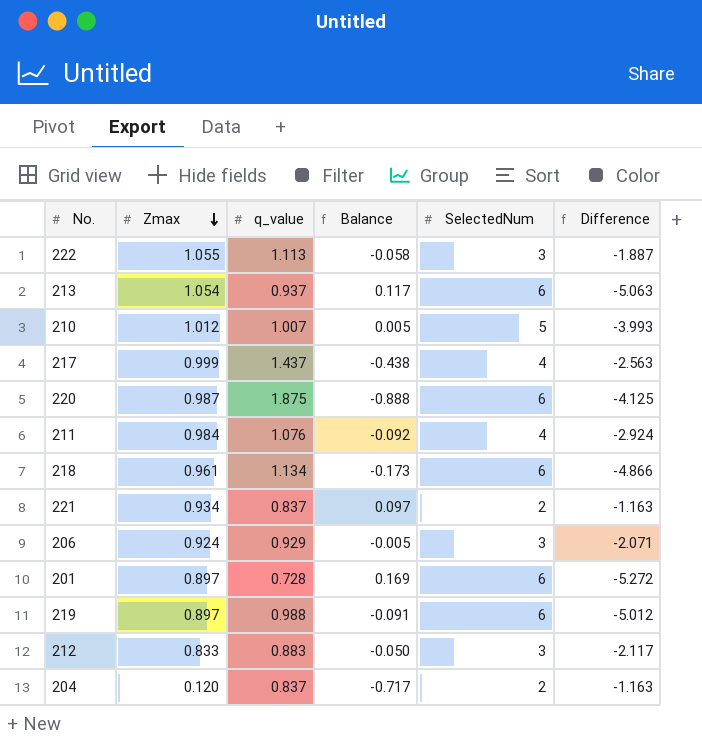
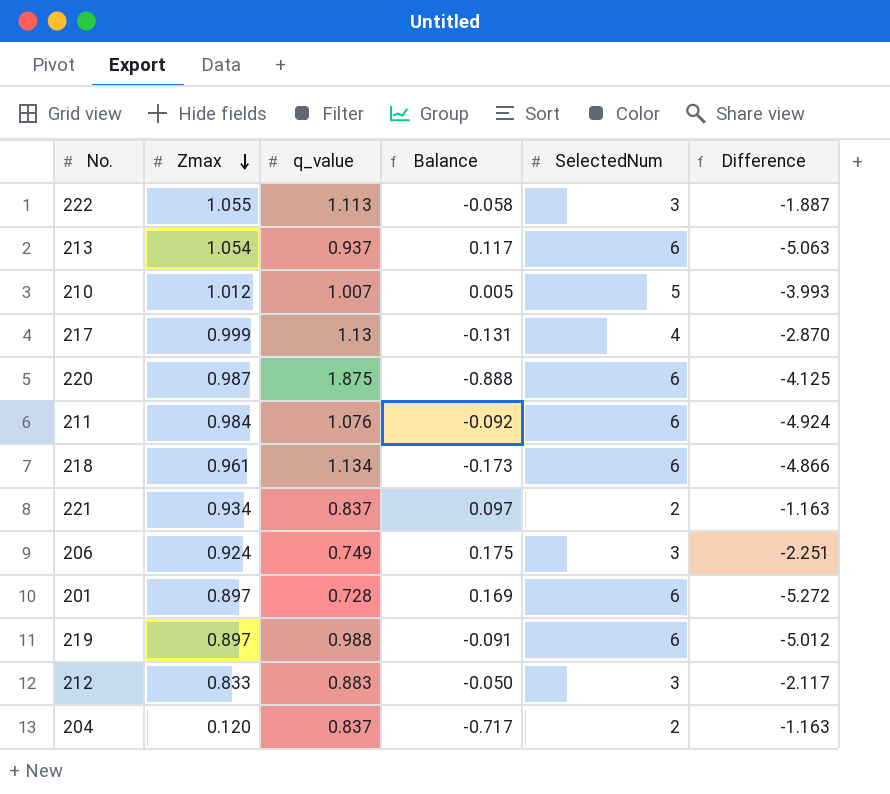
217 | q_value: 1.437 -> 1.13
217 | Balance: -0.438 -> -0.131
217 | Difference: -2.563 -> -2.870
211 | SelectedNum: 4 -> 6
211 | Difference: -2.924 -> -4.924
206 | q_value: 0.929 -> 0.749
206 | Balance: -0.005 -> 0.175
206 | Difference: -2.071 -> -2.251

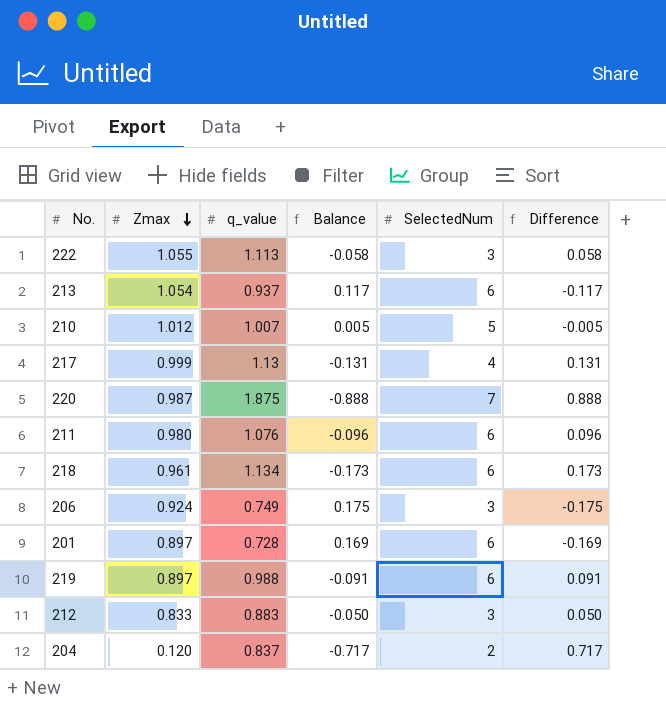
column Difference | formula: [q_value] - [SelectedNum] -> [q_value] - [Zmax]
row 221: 0.934 | 0.837 | 0.097 | 2 | -1.163 -> none
220 | SelectedNum: 6 -> 7
211 | Zmax: 0.984 -> 0.980
211 | Balance: -0.092 -> -0.096

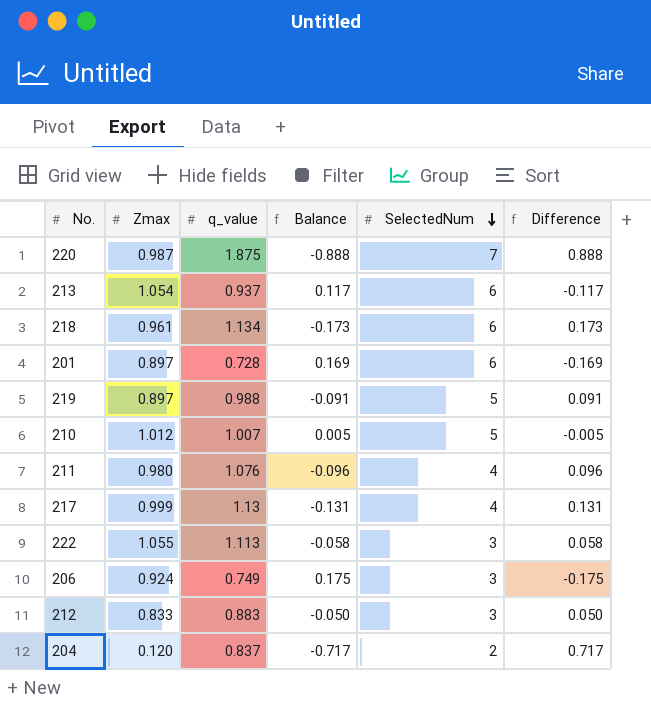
row order: Zmax descending -> SelectedNum descending
219 | SelectedNum: 6 -> 5
211 | SelectedNum: 6 -> 4

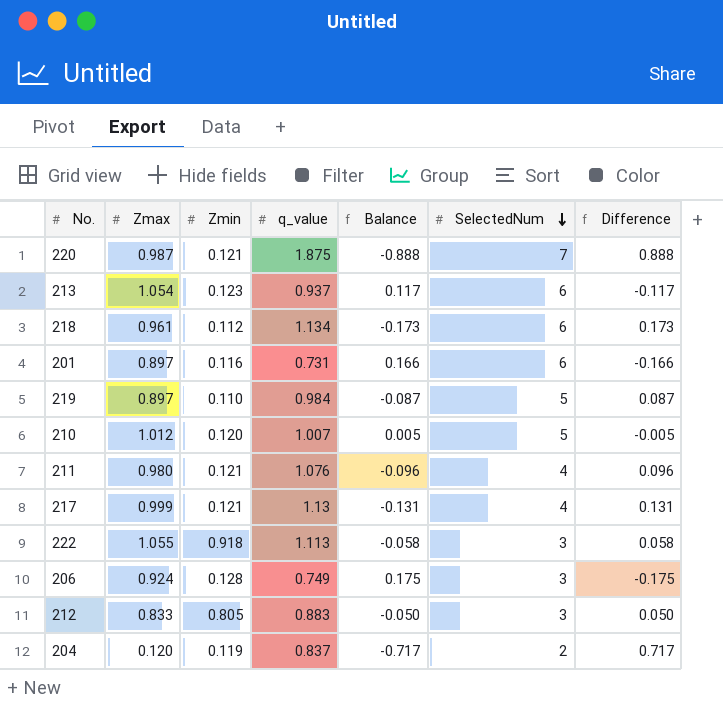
column Zmin | position: none -> 3
201 | q_value: 0.728 -> 0.731
201 | Balance: 0.169 -> 0.166
201 | Difference: -0.169 -> -0.166
219 | q_value: 0.988 -> 0.984
219 | Balance: -0.091 -> -0.087
219 | Difference: 0.091 -> 0.087

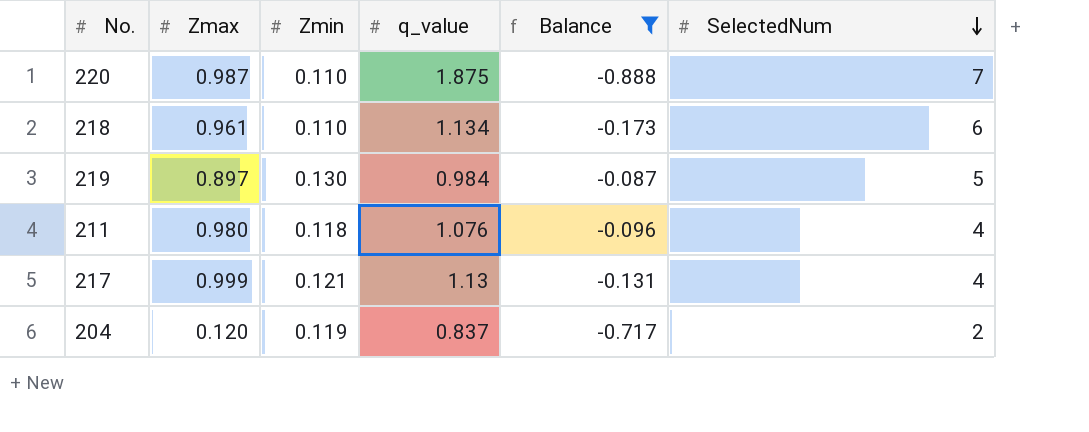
filter: none -> Balance <= -0.087
column Difference | formula: [q_value] - [Zmax] -> none
220 | Zmin: 0.121 -> 0.110
218 | Zmin: 0.112 -> 0.110
219 | Zmin: 0.110 -> 0.130
211 | Zmin: 0.121 -> 0.118

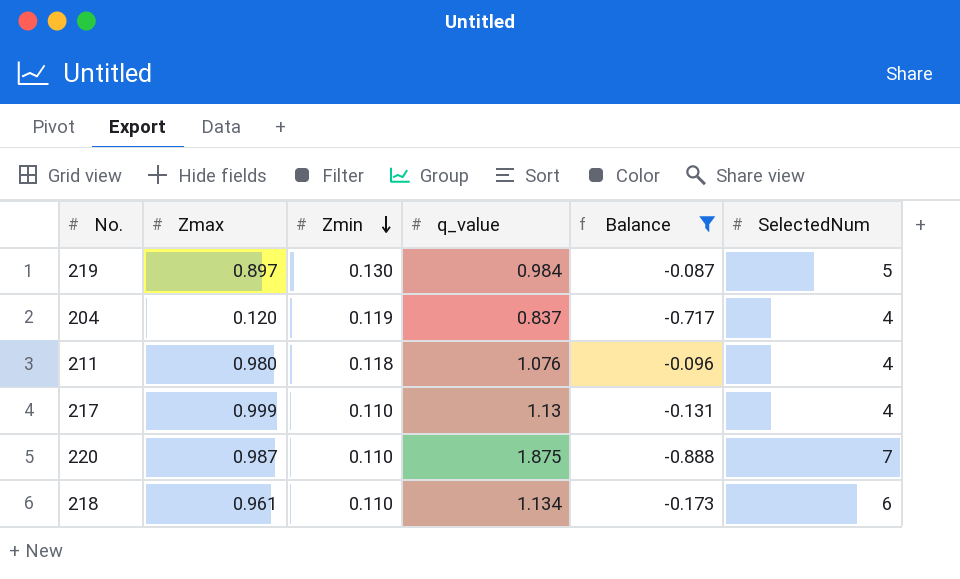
row order: SelectedNum descending -> Zmin descending
204 | SelectedNum: 2 -> 4
217 | Zmin: 0.121 -> 0.110

